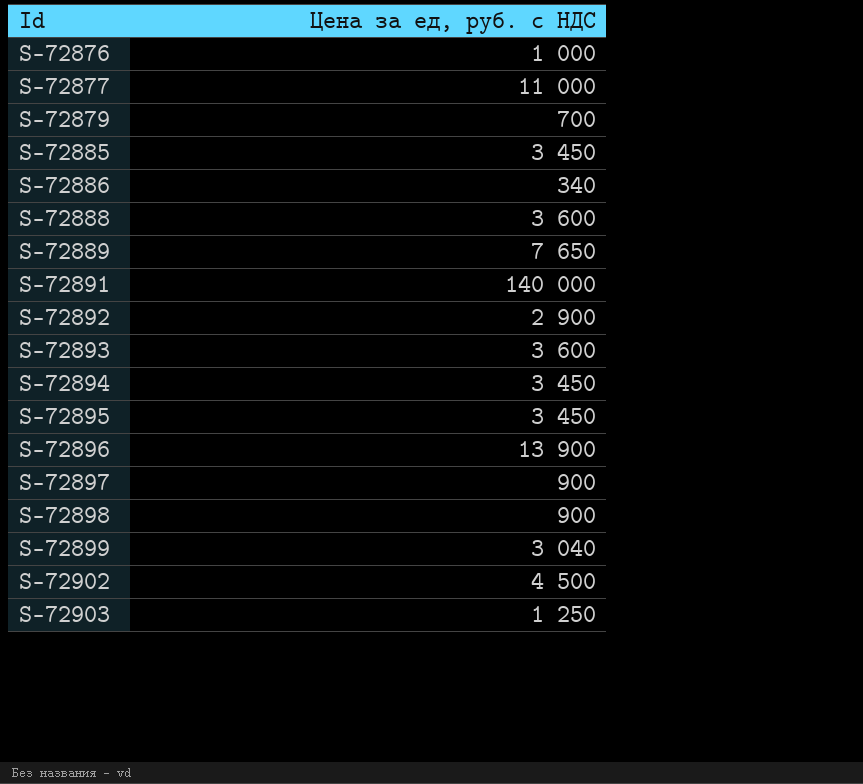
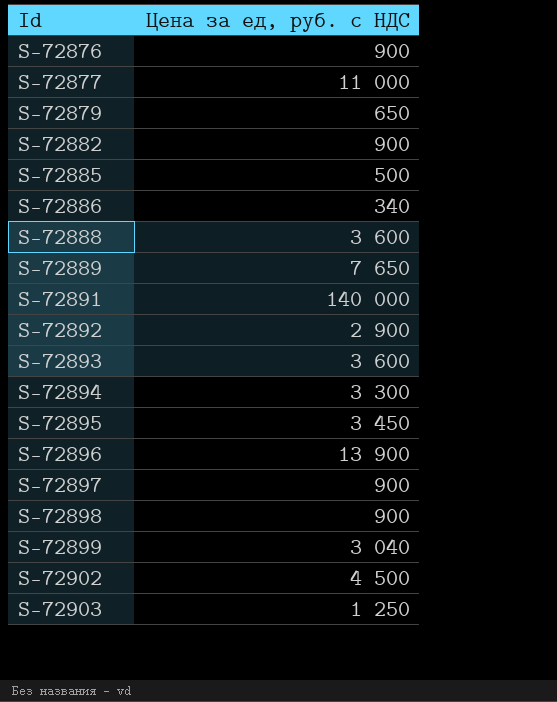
S-72876 | Цена за ед, руб. с НДС: 1 000 -> 900
S-72879 | Цена за ед, руб. с НДС: 700 -> 650
row S-72882: none -> 900
S-72885 | Цена за ед, руб. с НДС: 3 450 -> 500
S-72894 | Цена за ед, руб. с НДС: 3 450 -> 3 300

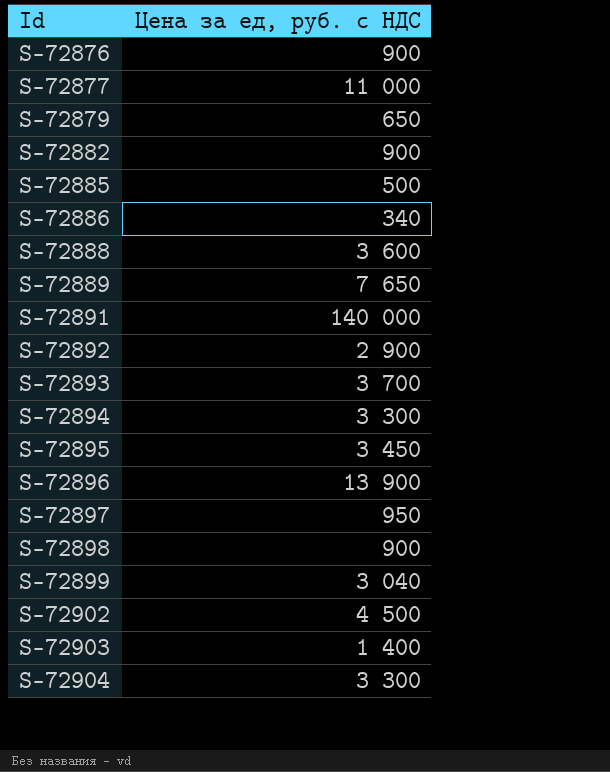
S-72893 | Цена за ед, руб. с НДС: 3 600 -> 3 700
S-72897 | Цена за ед, руб. с НДС: 900 -> 950
S-72903 | Цена за ед, руб. с НДС: 1 250 -> 1 400
row S-72904: none -> 3 300

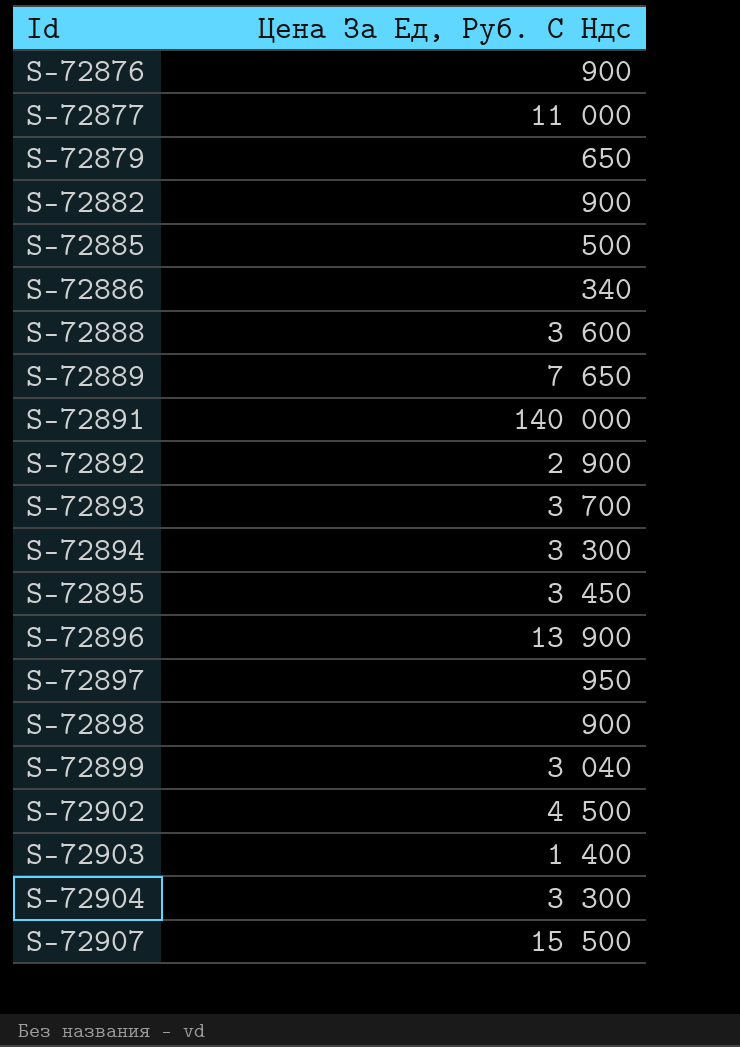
column name: Цена за ед, руб. с НДС -> Цена За Ед, Руб. С Ндс
row S-72907: none -> 15 500

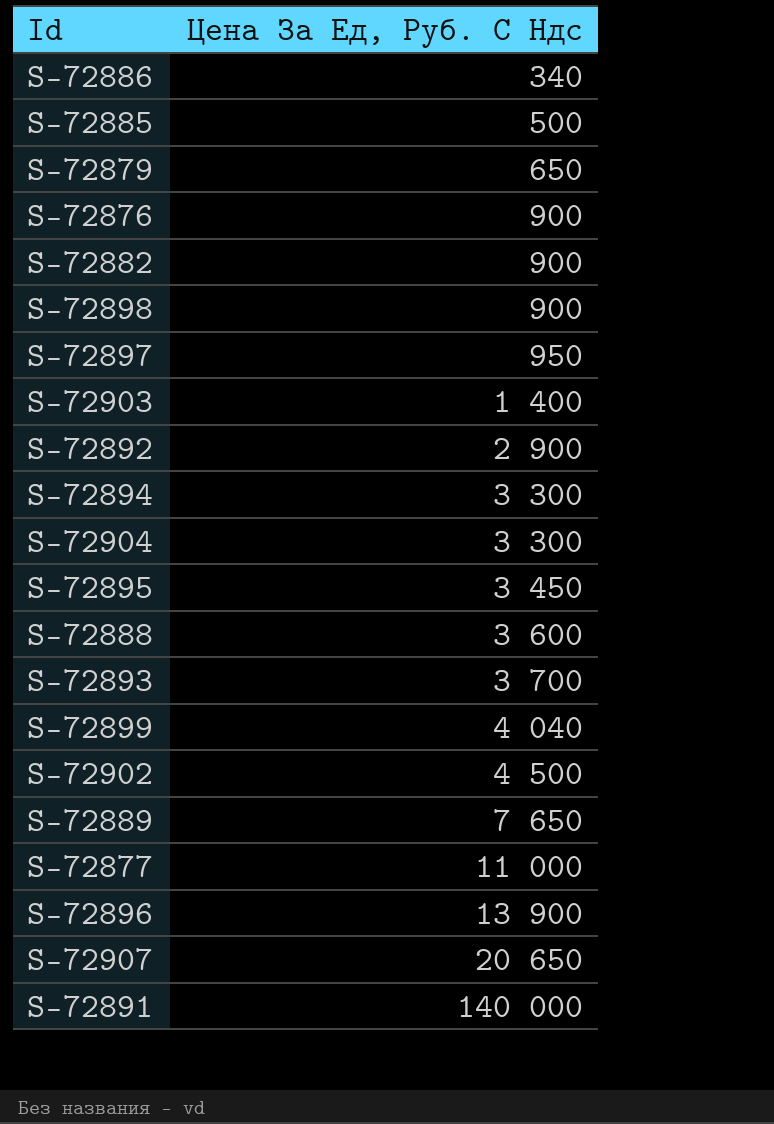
row order: Id ascending -> Цена За Ед, Руб. С Ндс ascending
S-72899 | Цена За Ед, Руб. С Ндс: 3 040 -> 4 040
S-72907 | Цена За Ед, Руб. С Ндс: 15 500 -> 20 650

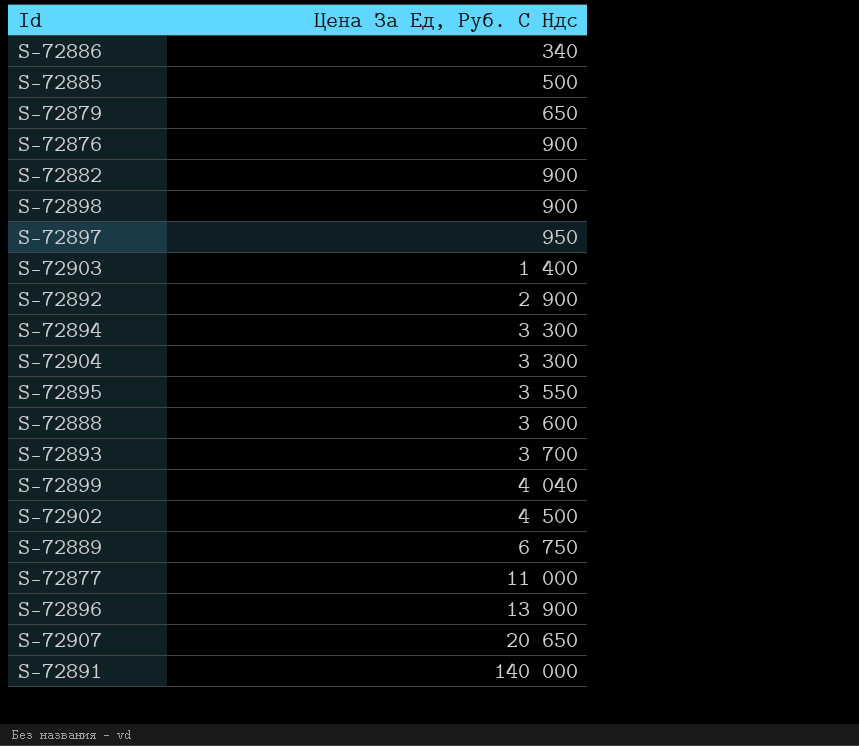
S-72895 | Цена За Ед, Руб. С Ндс: 3 450 -> 3 550
S-72889 | Цена За Ед, Руб. С Ндс: 7 650 -> 6 750

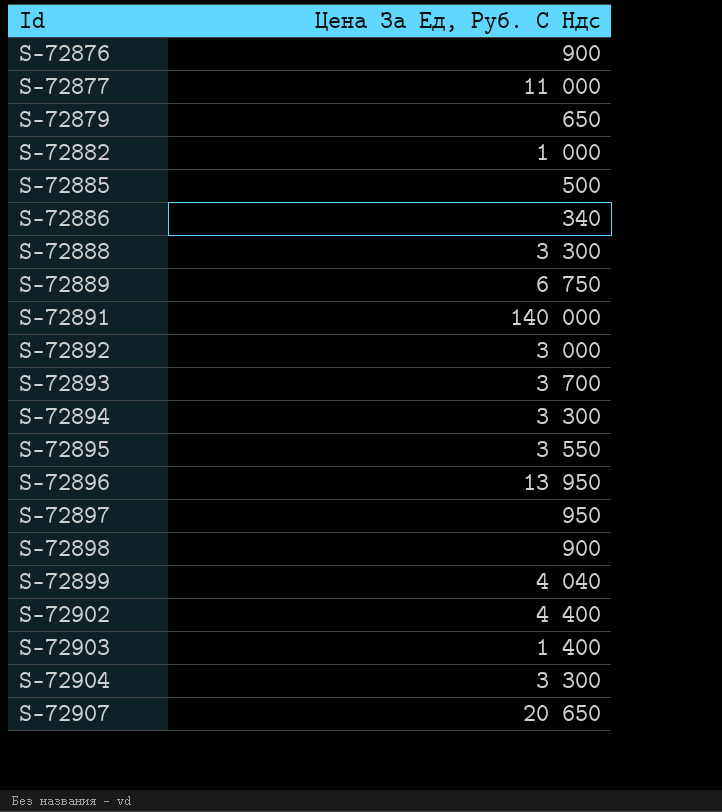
row order: Цена За Ед, Руб. С Ндс ascending -> Id ascending
S-72882 | Цена За Ед, Руб. С Ндс: 900 -> 1 000
S-72888 | Цена За Ед, Руб. С Ндс: 3 600 -> 3 300
S-72892 | Цена За Ед, Руб. С Ндс: 2 900 -> 3 000
S-72896 | Цена За Ед, Руб. С Ндс: 13 900 -> 13 950
S-72902 | Цена За Ед, Руб. С Ндс: 4 500 -> 4 400

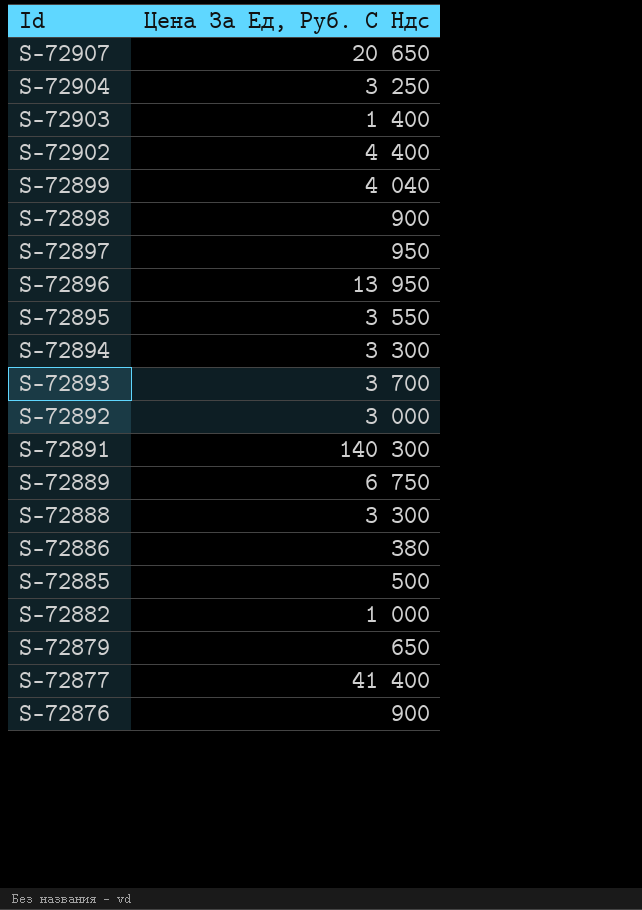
row order: Id ascending -> Id descending
S-72904 | Цена За Ед, Руб. С Ндс: 3 300 -> 3 250
S-72891 | Цена За Ед, Руб. С Ндс: 140 000 -> 140 300
S-72886 | Цена За Ед, Руб. С Ндс: 340 -> 380
S-72877 | Цена За Ед, Руб. С Ндс: 11 000 -> 41 400

